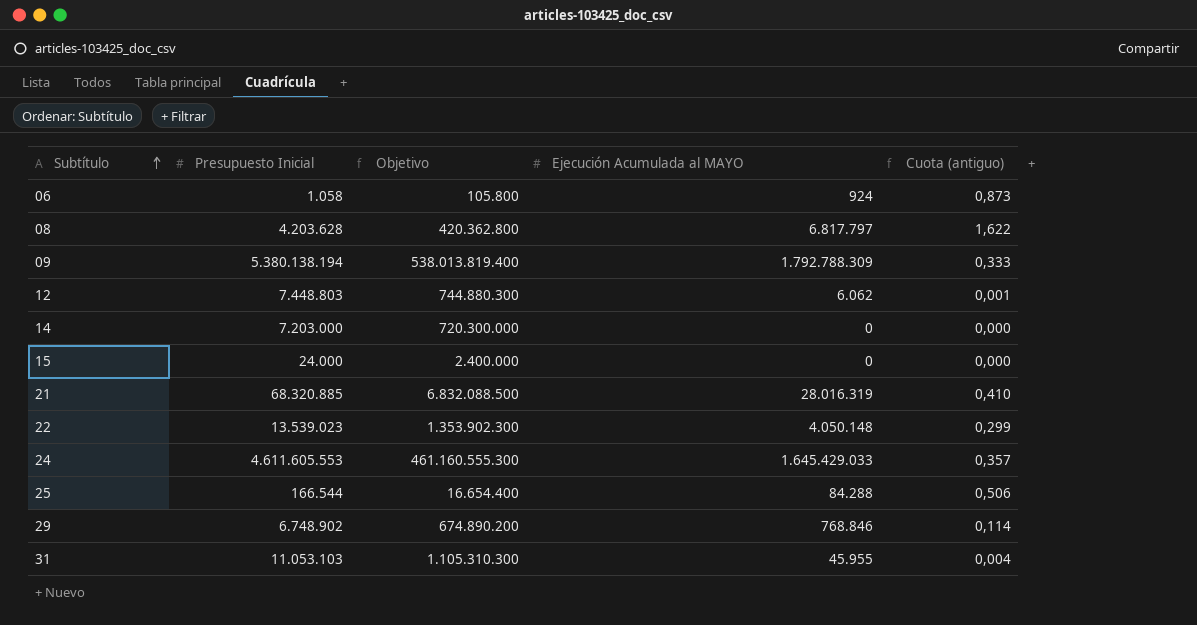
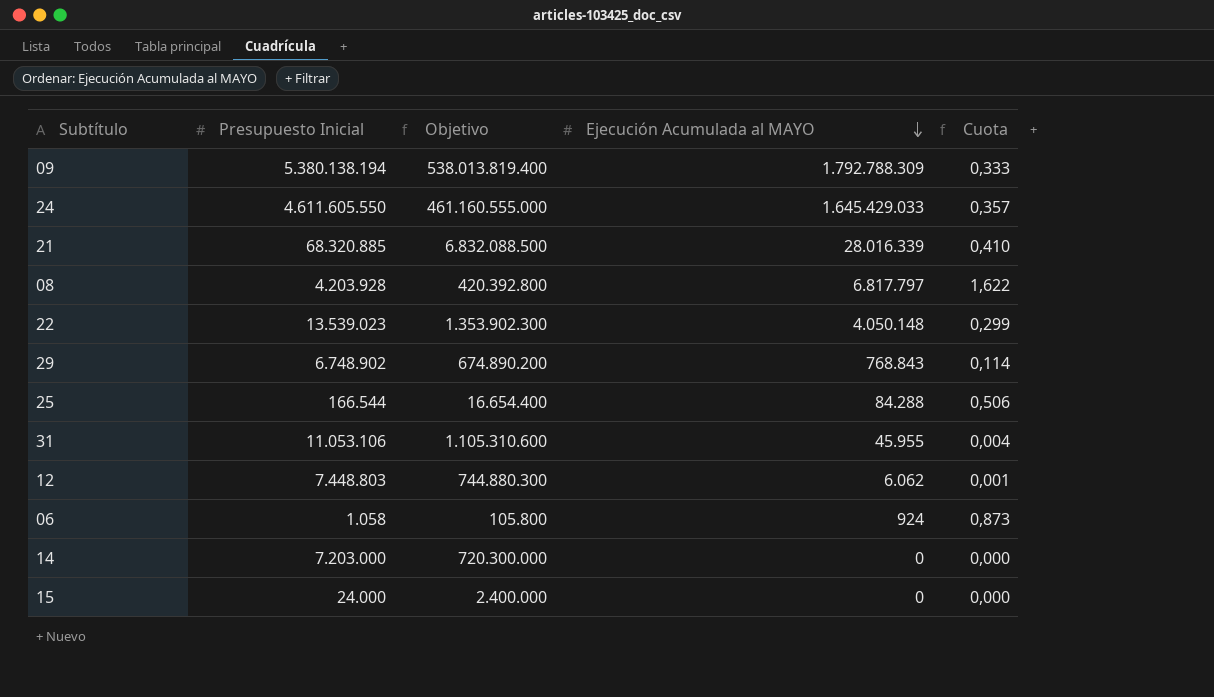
row order: Subtítulo ascending -> Ejecución Acumulada al MAYO descending
column name: Cuota (antiguo) -> Cuota
24 | Presupuesto Inicial: 4.611.605.553 -> 4.611.605.550
24 | Objetivo: 461.160.555.300 -> 461.160.555.000
21 | Ejecución Acumulada al MAYO: 28.016.319 -> 28.016.339
08 | Presupuesto Inicial: 4.203.628 -> 4.203.928
08 | Objetivo: 420.362.800 -> 420.392.800
29 | Ejecución Acumulada al MAYO: 768.846 -> 768.843
31 | Presupuesto Inicial: 11.053.103 -> 11.053.106
31 | Objetivo: 1.105.310.300 -> 1.105.310.600

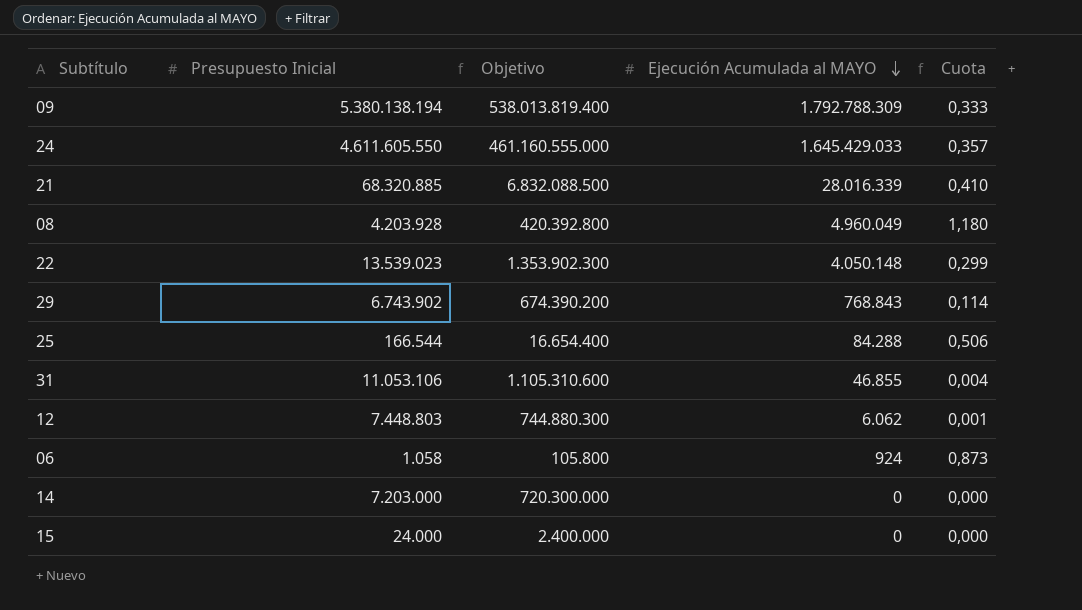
08 | Ejecución Acumulada al MAYO: 6.817.797 -> 4.960.049
08 | Cuota: 1,622 -> 1,180
29 | Presupuesto Inicial: 6.748.902 -> 6.743.902
29 | Objetivo: 674.890.200 -> 674.390.200
31 | Ejecución Acumulada al MAYO: 45.955 -> 46.855

